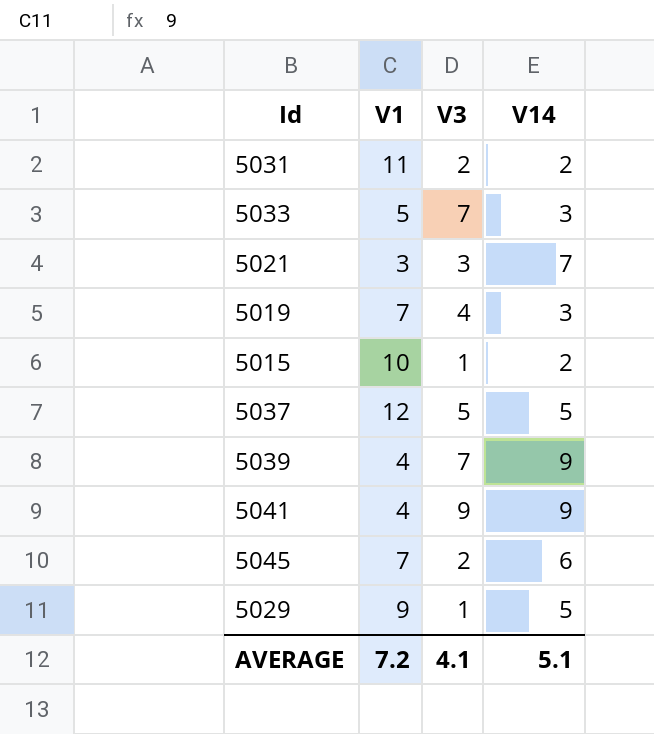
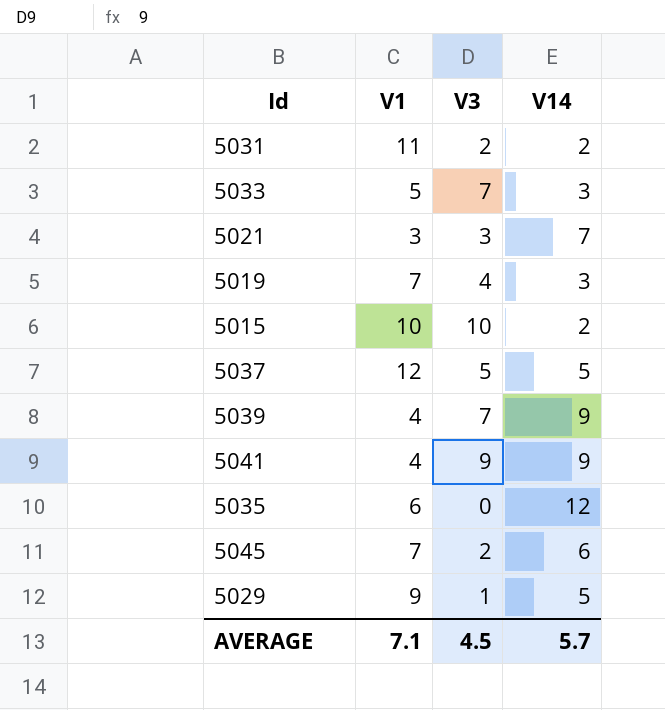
5015 | V3: 1 -> 10
row 5035: none -> 6 | 0 | 12
AVERAGE | V1: 7.2 -> 7.1
AVERAGE | V3: 4.1 -> 4.5
AVERAGE | V14: 5.1 -> 5.7

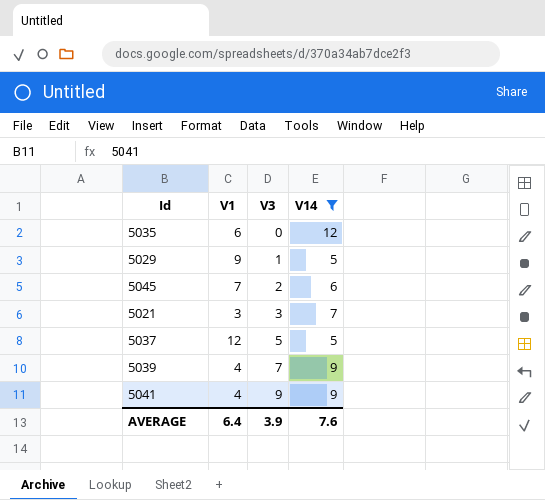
filter: none -> V14 >= 5
row order: none -> V3 ascending
AVERAGE | V1: 7.1 -> 6.4
AVERAGE | V3: 4.5 -> 3.9
AVERAGE | V14: 5.7 -> 7.6

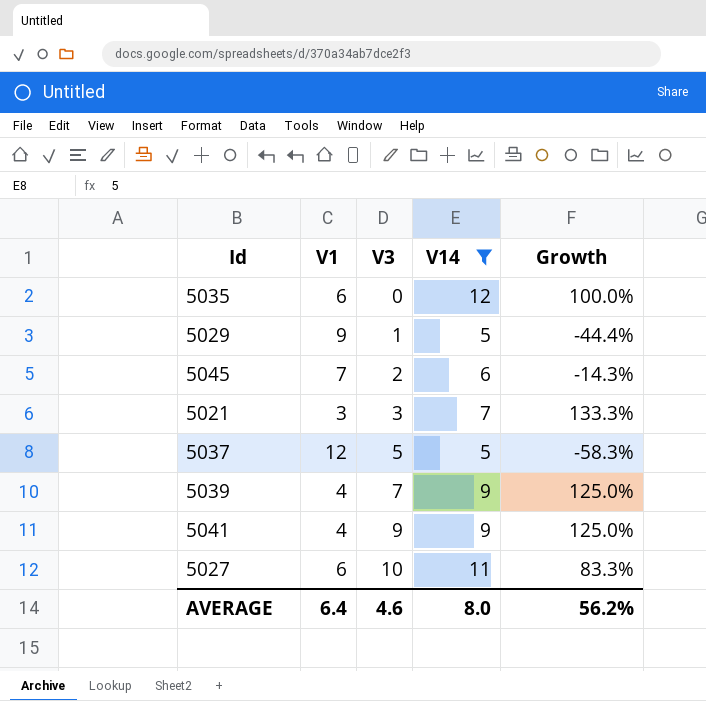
column Growth | formula: none -> ([V14] - [V1]) / [V1]
row 5027: none -> 6 | 10 | 11 | 83.3%
AVERAGE | V3: 3.9 -> 4.6
AVERAGE | V14: 7.6 -> 8.0

